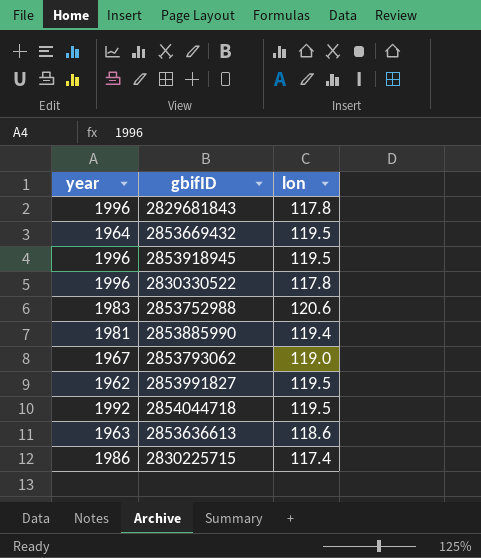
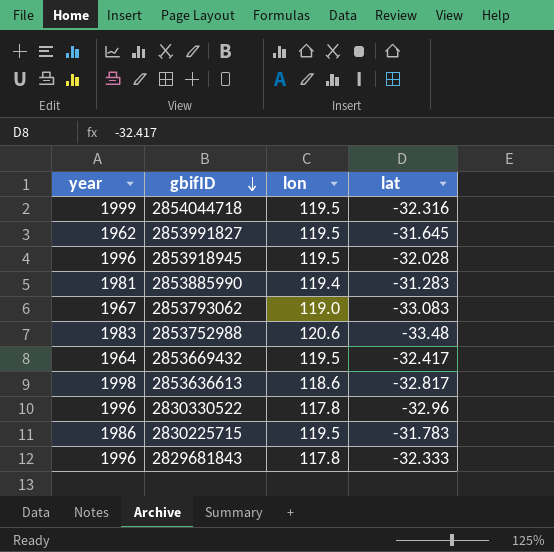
row order: none -> gbifID descending
column lat | position: none -> 4
2854044718 | year: 1992 -> 1999
2853636613 | year: 1963 -> 1998
2830225715 | lon: 117.4 -> 119.5

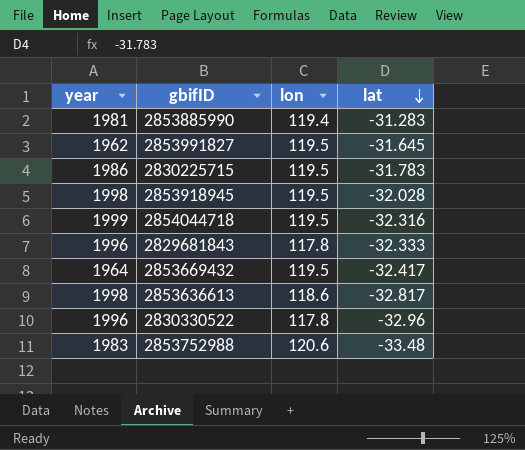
row order: gbifID descending -> lat descending
row 2853793062: 1967 | 119.0 | -33.083 -> none
2853918945 | year: 1996 -> 1998

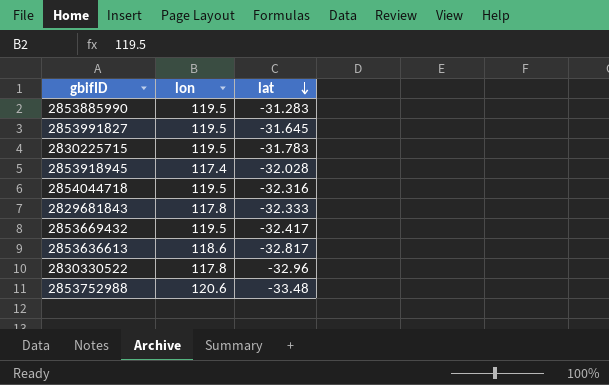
column year | position: 1 -> none
2853885990 | lon: 119.4 -> 119.5
2853918945 | lon: 119.5 -> 117.4

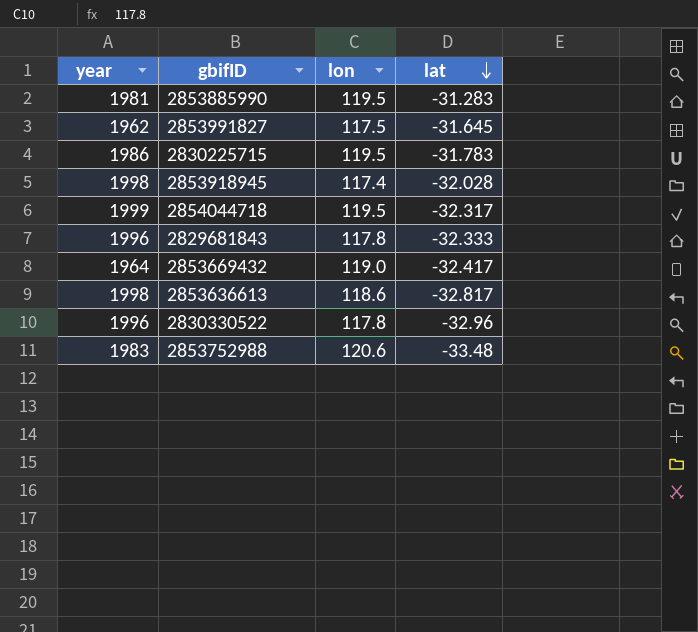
column year | position: none -> 1
2853991827 | lon: 119.5 -> 117.5
2854044718 | lat: -32.316 -> -32.317
2853669432 | lon: 119.5 -> 119.0

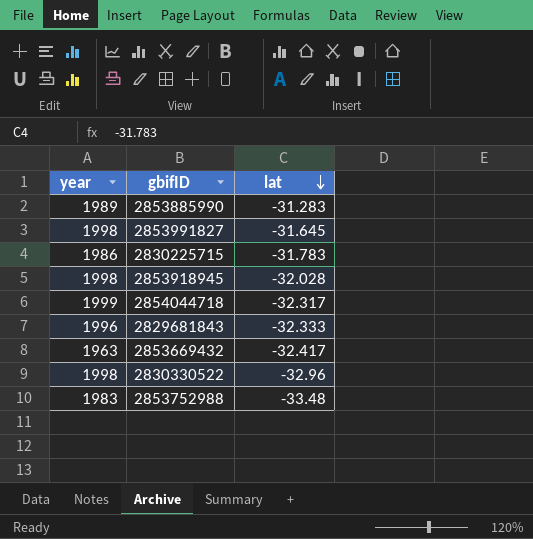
column lon | position: 3 -> none
row 2853636613: 1998 | 118.6 | -32.817 -> none
2853885990 | year: 1981 -> 1989
2853991827 | year: 1962 -> 1998
2853669432 | year: 1964 -> 1963
2830330522 | year: 1996 -> 1998

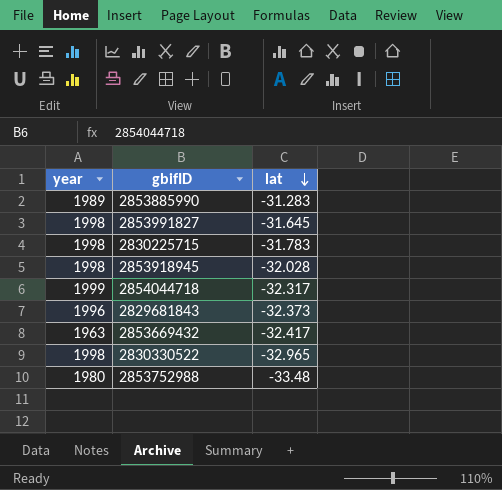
2830225715 | year: 1986 -> 1998
2829681843 | lat: -32.333 -> -32.373
2830330522 | lat: -32.96 -> -32.965
2853752988 | year: 1983 -> 1980

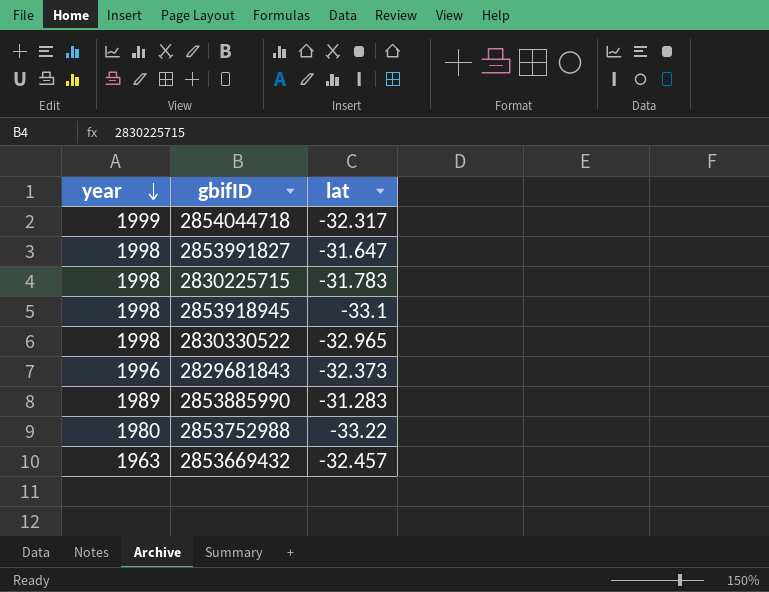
row order: lat descending -> year descending
2853991827 | lat: -31.645 -> -31.647
2853918945 | lat: -32.028 -> -33.1
2853752988 | lat: -33.48 -> -33.22
2853669432 | lat: -32.417 -> -32.457

